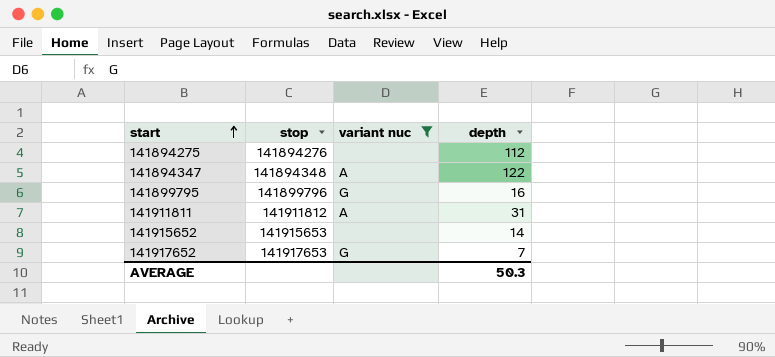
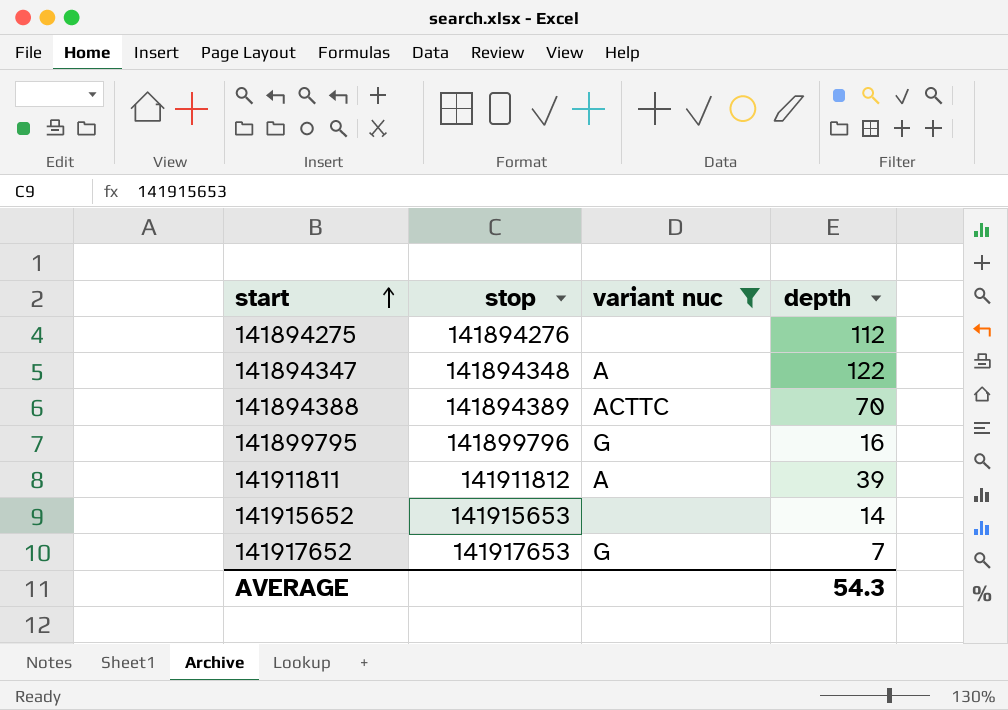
row 141894388: none -> 141894389 | ACTTC | 70
141911811 | depth: 31 -> 39
AVERAGE | depth: 50.3 -> 54.3

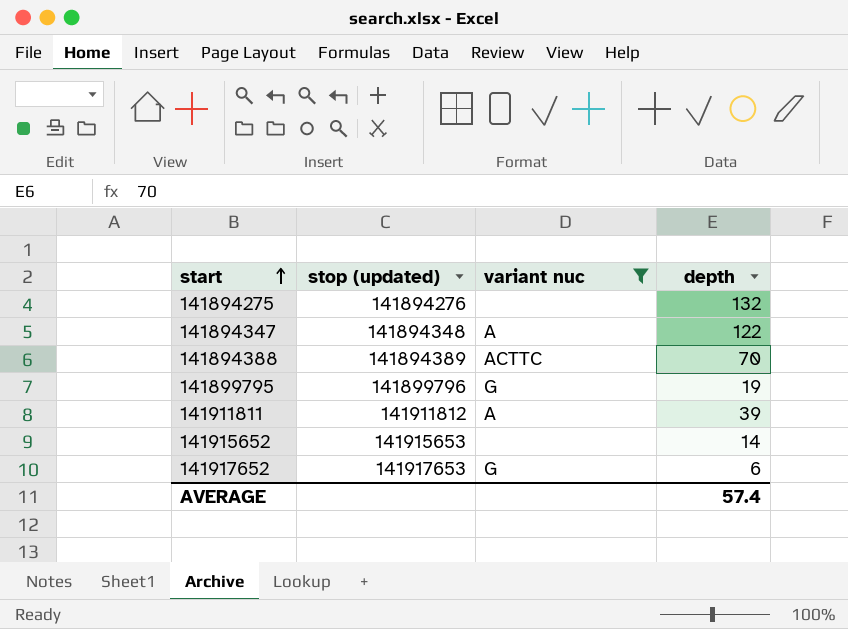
column name: stop -> stop (updated)
141894275 | depth: 112 -> 132
141899795 | depth: 16 -> 19
141917652 | depth: 7 -> 6
AVERAGE | depth: 54.3 -> 57.4

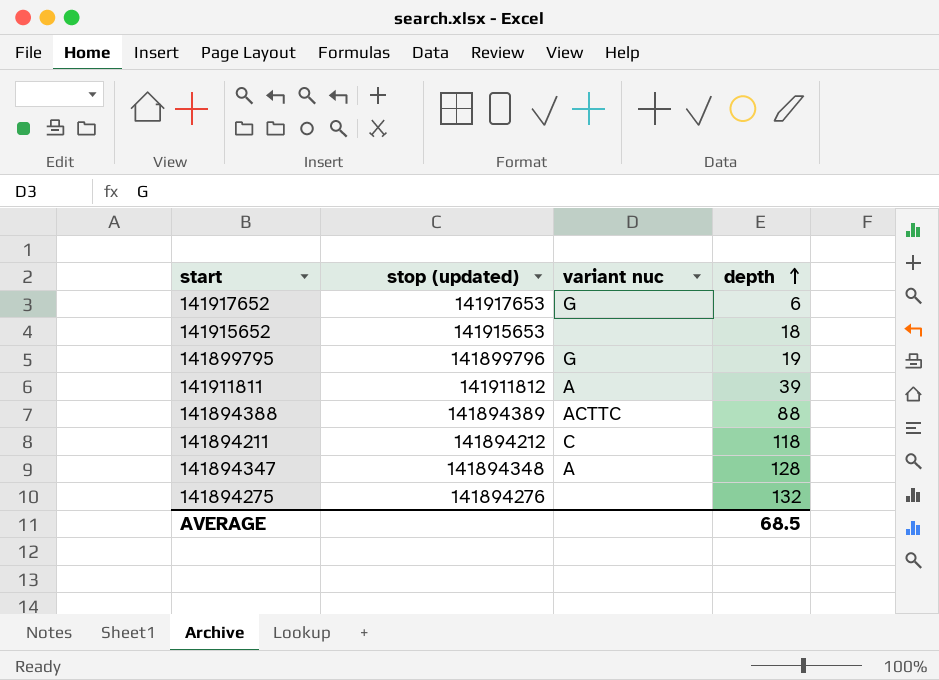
filter: variant nuc != C -> none
row order: start ascending -> depth ascending
141915652 | depth: 14 -> 18
141894388 | depth: 70 -> 88
141894347 | depth: 122 -> 128
AVERAGE | depth: 57.4 -> 68.5

